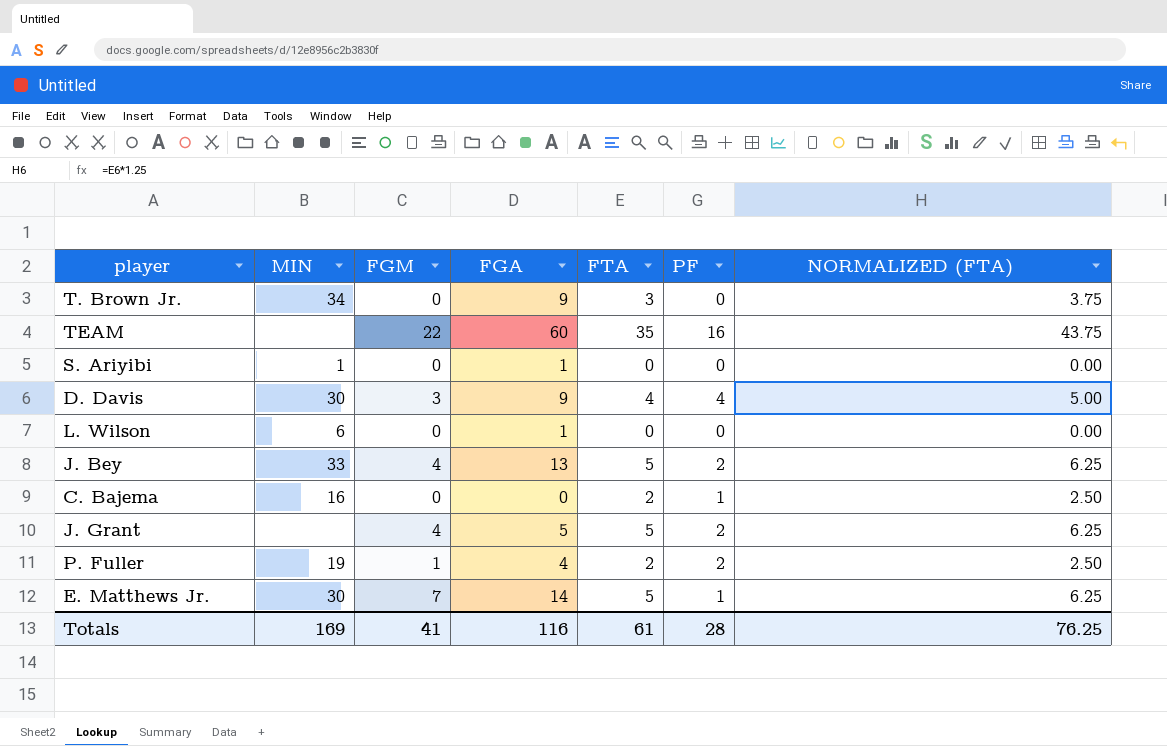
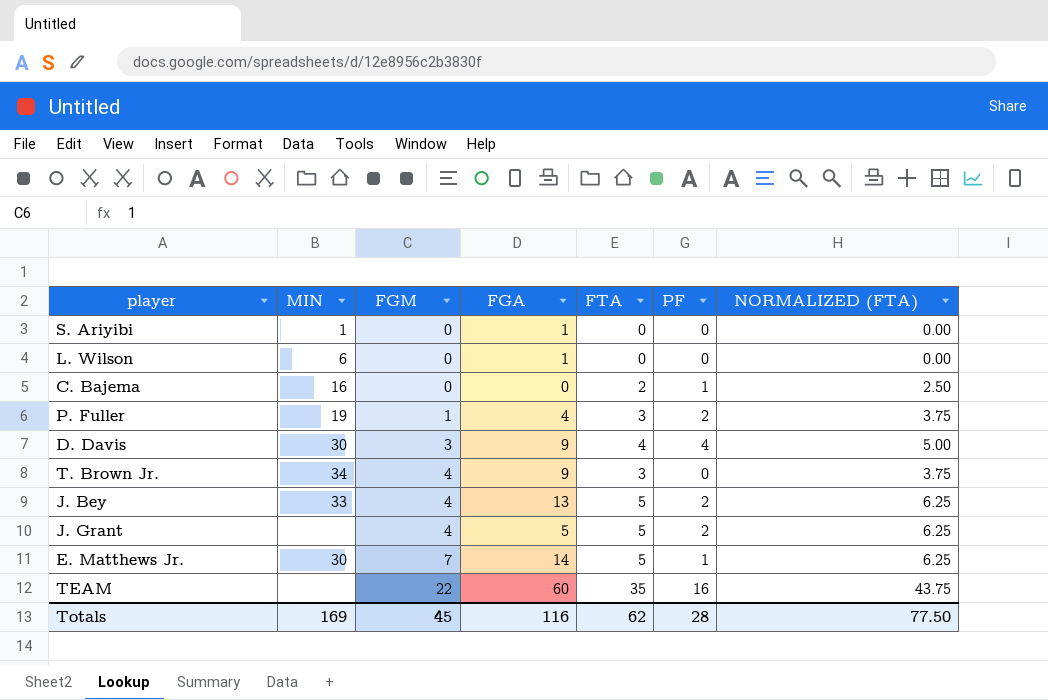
row order: none -> FGM ascending
P. Fuller | FTA: 2 -> 3
P. Fuller | NORMALIZED (FTA): 2.50 -> 3.75
T. Brown Jr. | FGM: 0 -> 4
Totals | FGM: 41 -> 45
Totals | FTA: 61 -> 62
Totals | NORMALIZED (FTA): 76.25 -> 77.50

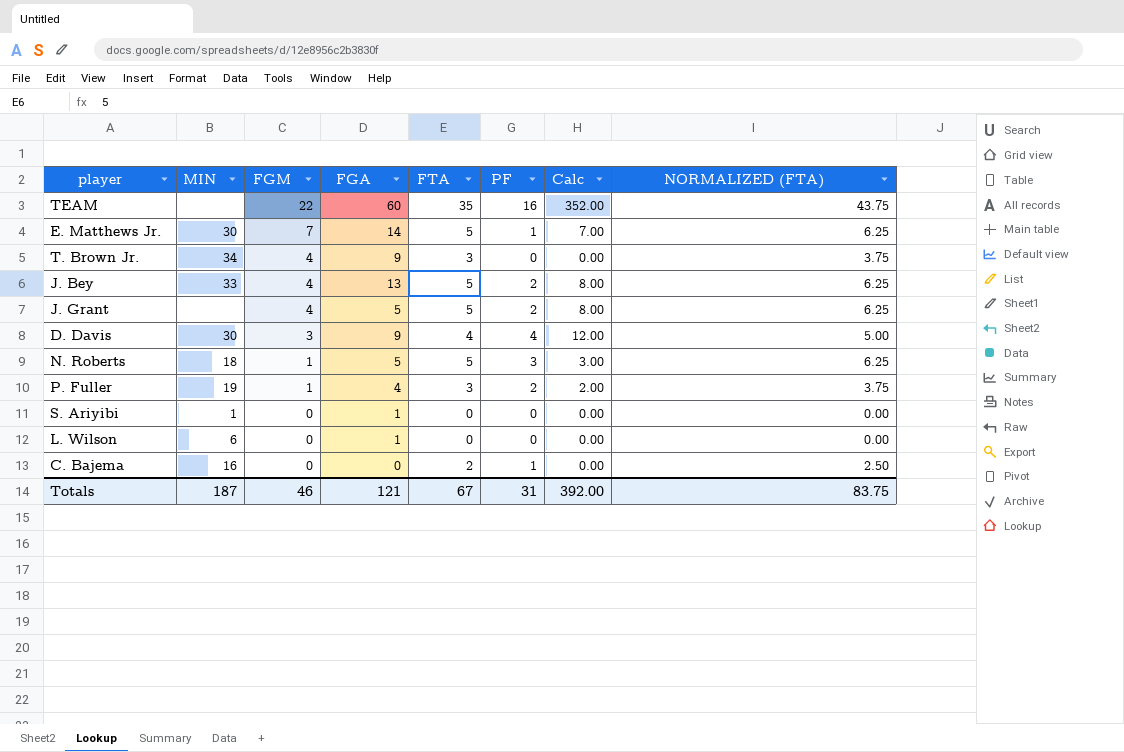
row order: FGM ascending -> FGM descending
column Calc | formula: none -> [FGM] * [PF]
row N. Roberts: none -> 18 | 1 | 5 | 5 | 3 | 3.00 | 6.25
Totals | MIN: 169 -> 187
Totals | FGM: 45 -> 46
Totals | FGA: 116 -> 121
Totals | FTA: 62 -> 67
Totals | PF: 28 -> 31
Totals | NORMALIZED (FTA): 77.50 -> 83.75

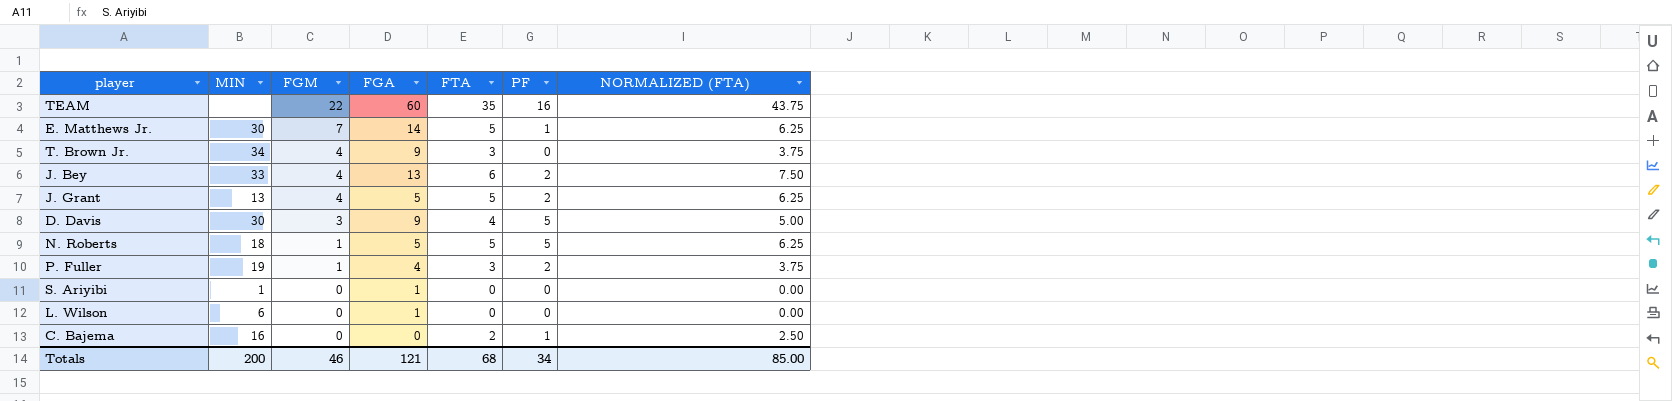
column Calc | formula: [FGM] * [PF] -> none
J. Bey | FTA: 5 -> 6
J. Bey | NORMALIZED (FTA): 6.25 -> 7.50
J. Grant | MIN: none -> 13
D. Davis | PF: 4 -> 5
N. Roberts | PF: 3 -> 5
Totals | MIN: 187 -> 200
Totals | FTA: 67 -> 68
Totals | PF: 31 -> 34
Totals | NORMALIZED (FTA): 83.75 -> 85.00

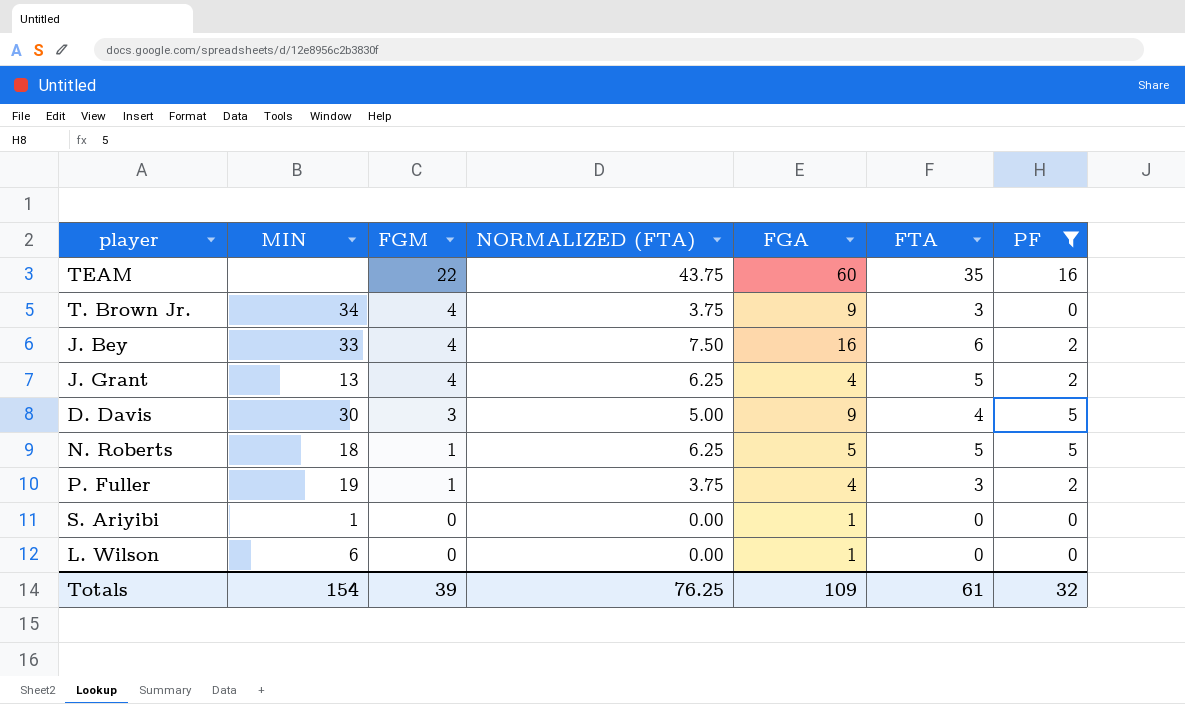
filter: none -> PF != 1
column NORMALIZED (FTA) | position: 7 -> 4
J. Bey | FGA: 13 -> 16
J. Grant | FGA: 5 -> 4
Totals | MIN: 200 -> 154
Totals | FGM: 46 -> 39
Totals | NORMALIZED (FTA): 85.00 -> 76.25
Totals | FGA: 121 -> 109
Totals | FTA: 68 -> 61
Totals | PF: 34 -> 32

